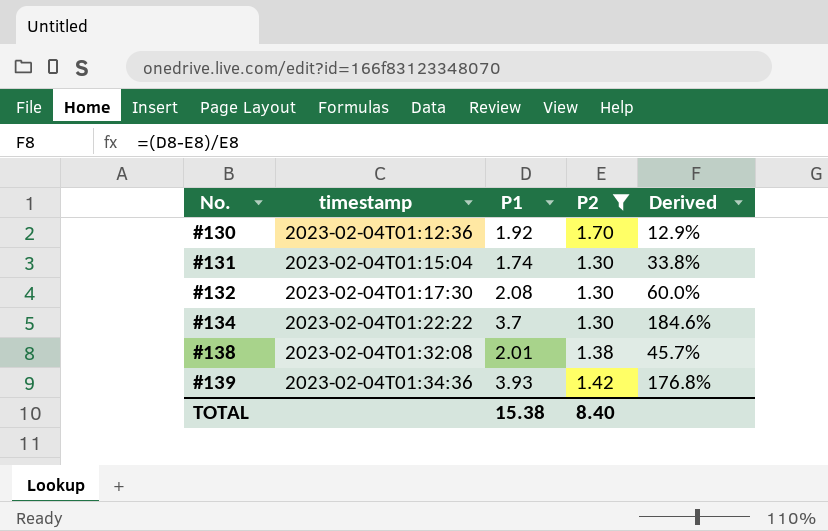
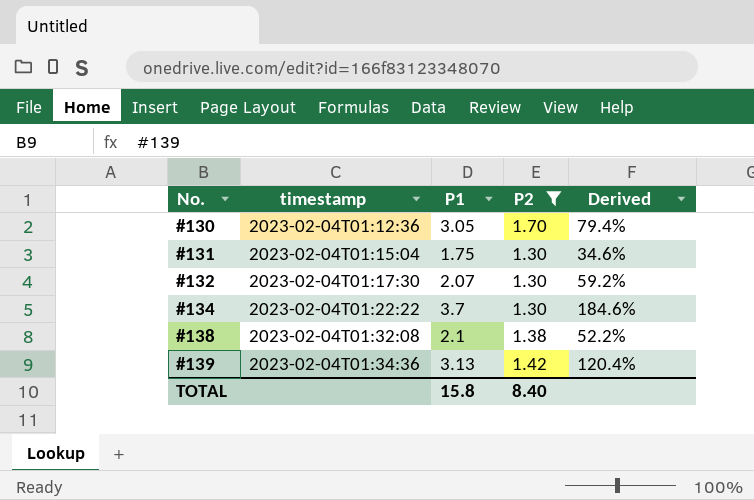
#130 | P1: 1.92 -> 3.05
#130 | Derived: 12.9% -> 79.4%
#131 | P1: 1.74 -> 1.75
#131 | Derived: 33.8% -> 34.6%
#132 | P1: 2.08 -> 2.07
#132 | Derived: 60.0% -> 59.2%
#138 | P1: 2.01 -> 2.1
#138 | Derived: 45.7% -> 52.2%
#139 | P1: 3.93 -> 3.13
#139 | Derived: 176.8% -> 120.4%
TOTAL | P1: 15.38 -> 15.8

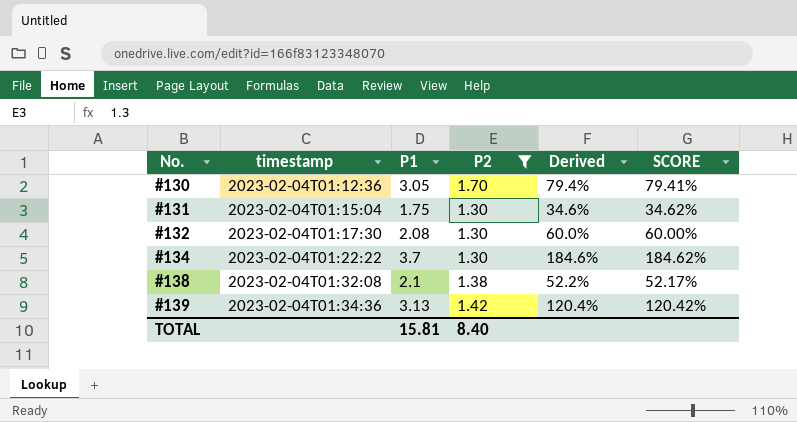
column SCORE | formula: none -> ([P1] - [P2]) / [P2]
#132 | P1: 2.07 -> 2.08
#132 | Derived: 59.2% -> 60.0%
TOTAL | P1: 15.8 -> 15.81

